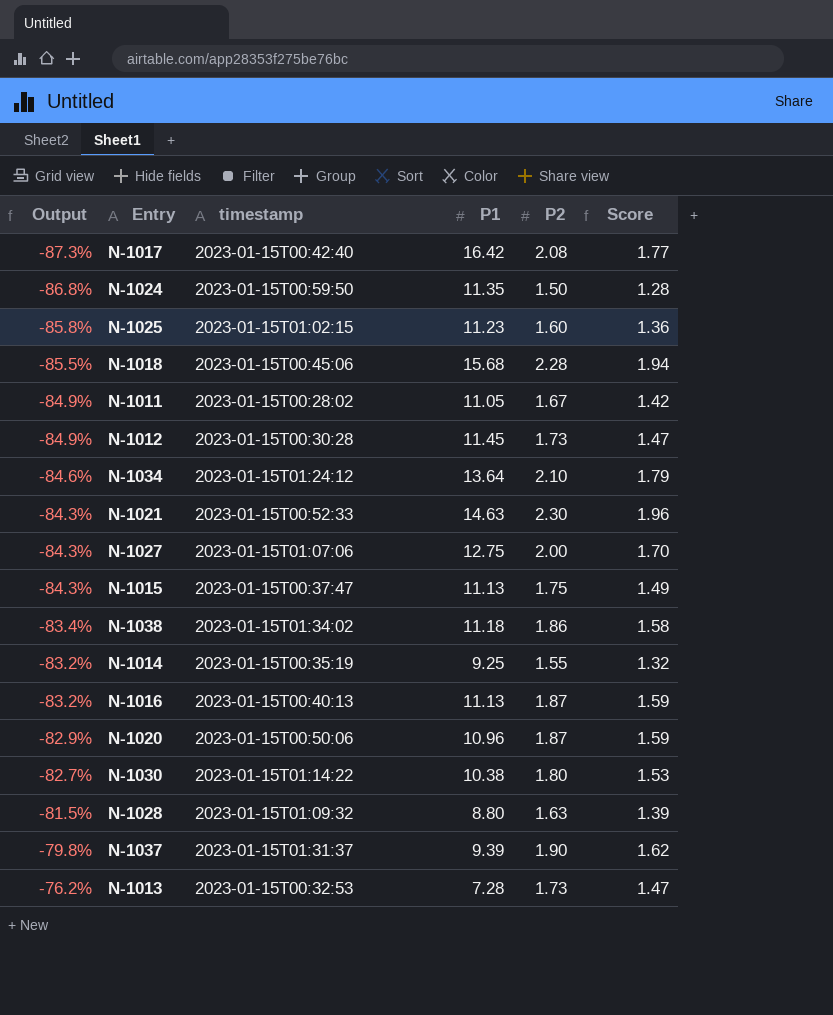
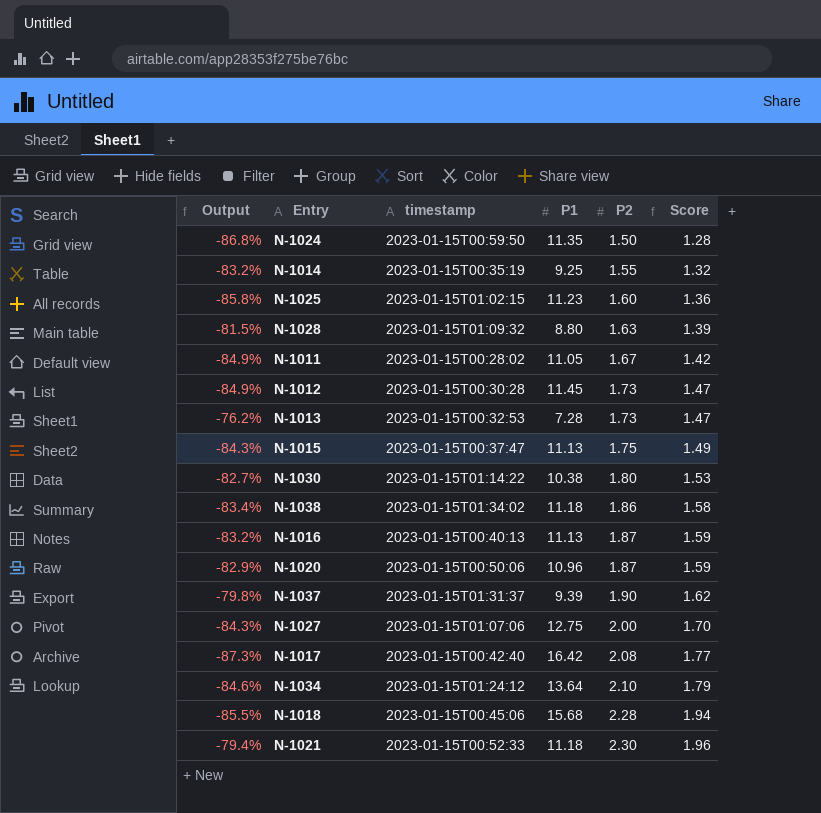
row order: Output ascending -> P2 ascending
N-1021 | Output: -84.3% -> -79.4%
N-1021 | P1: 14.63 -> 11.18

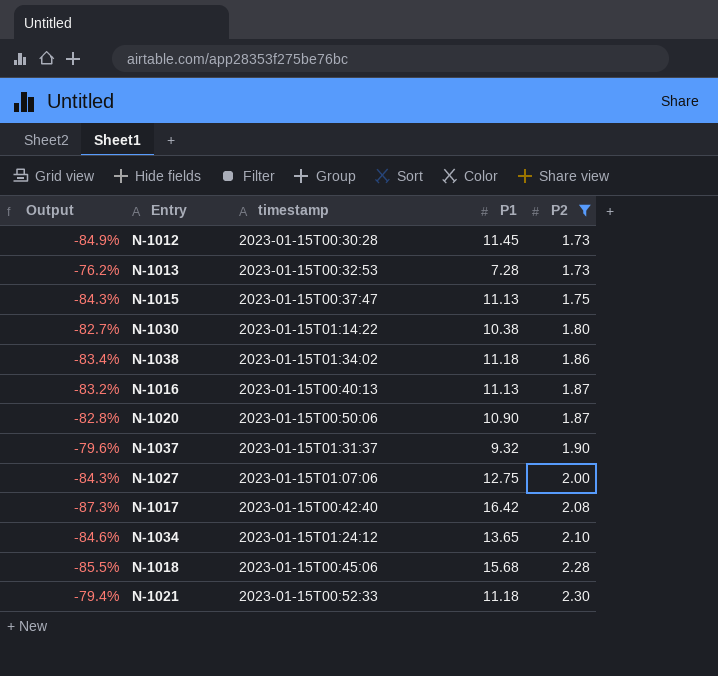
filter: none -> P2 >= 1.73
column Score | formula: [P2] * 0.85 -> none
N-1020 | Output: -82.9% -> -82.8%
N-1020 | P1: 10.96 -> 10.90
N-1037 | Output: -79.8% -> -79.6%
N-1037 | P1: 9.39 -> 9.32
N-1034 | P1: 13.64 -> 13.65

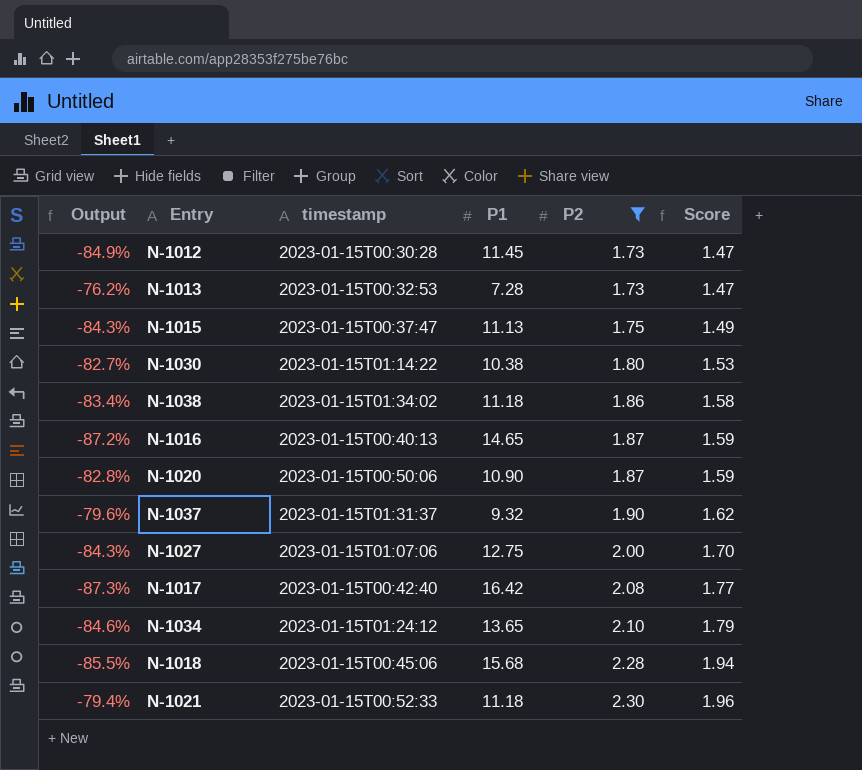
column Score | formula: none -> [P2] * 0.85
N-1016 | Output: -83.2% -> -87.2%
N-1016 | P1: 11.13 -> 14.65

